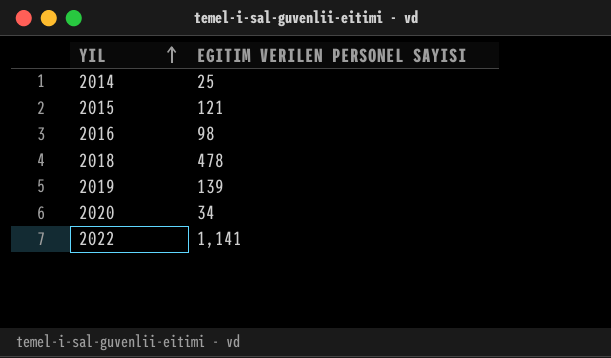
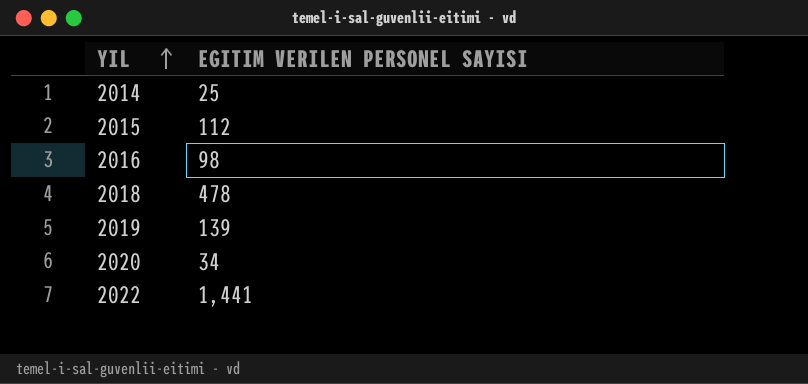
2015 | EGITIM VERILEN PERSONEL SAYISI: 121 -> 112
2022 | EGITIM VERILEN PERSONEL SAYISI: 1,141 -> 1,441

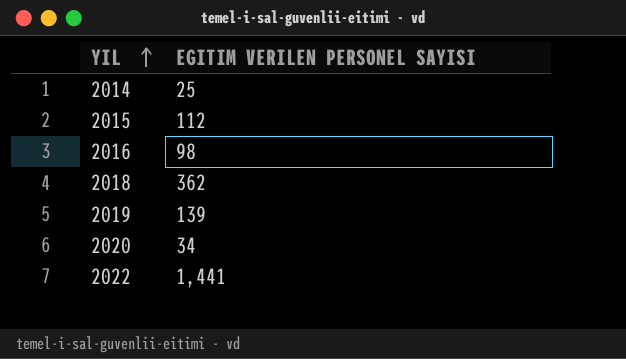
2018 | EGITIM VERILEN PERSONEL SAYISI: 478 -> 362

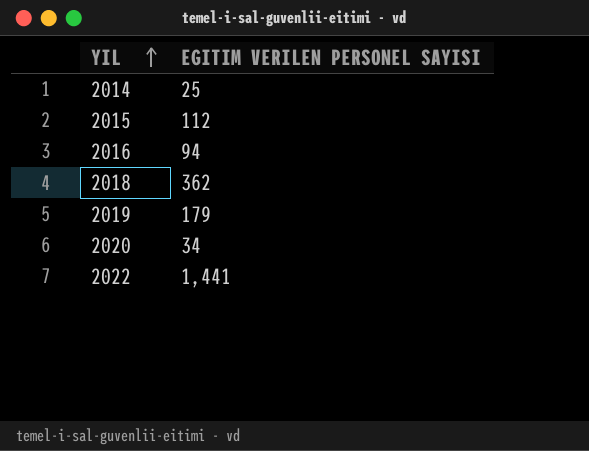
2016 | EGITIM VERILEN PERSONEL SAYISI: 98 -> 94
2019 | EGITIM VERILEN PERSONEL SAYISI: 139 -> 179

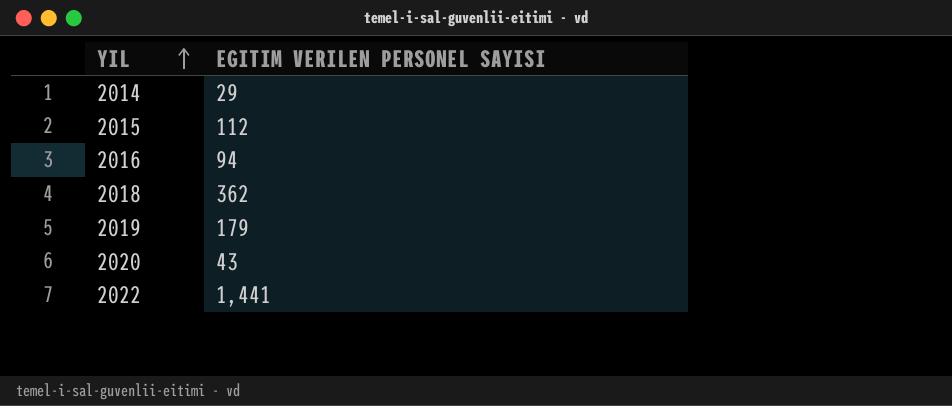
2014 | EGITIM VERILEN PERSONEL SAYISI: 25 -> 29
2020 | EGITIM VERILEN PERSONEL SAYISI: 34 -> 43

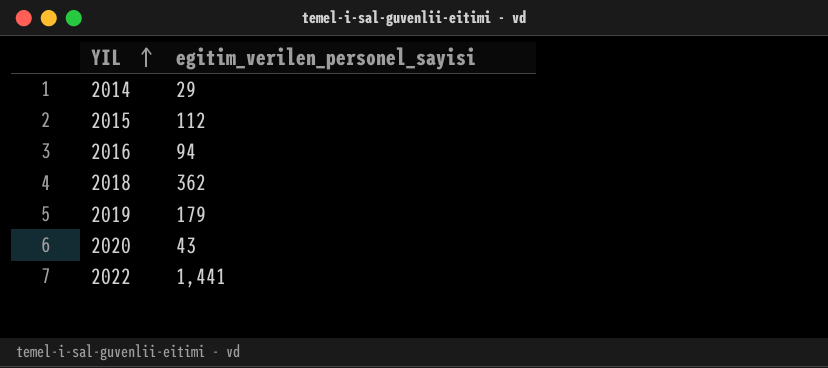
column name: EGITIM VERILEN PERSONEL SAYISI -> egitim_verilen_personel_sayisi

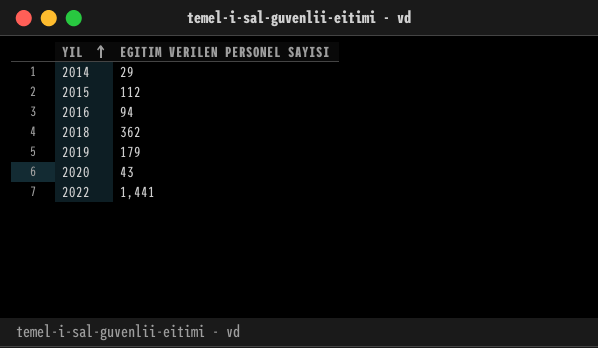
column name: egitim_verilen_personel_sayisi -> EGITIM VERILEN PERSONEL SAYISI

